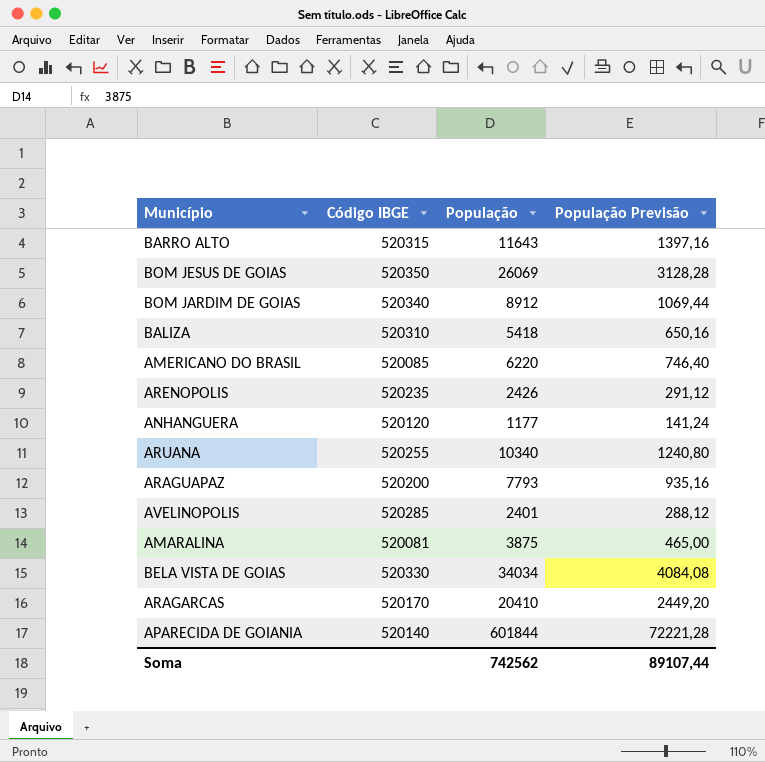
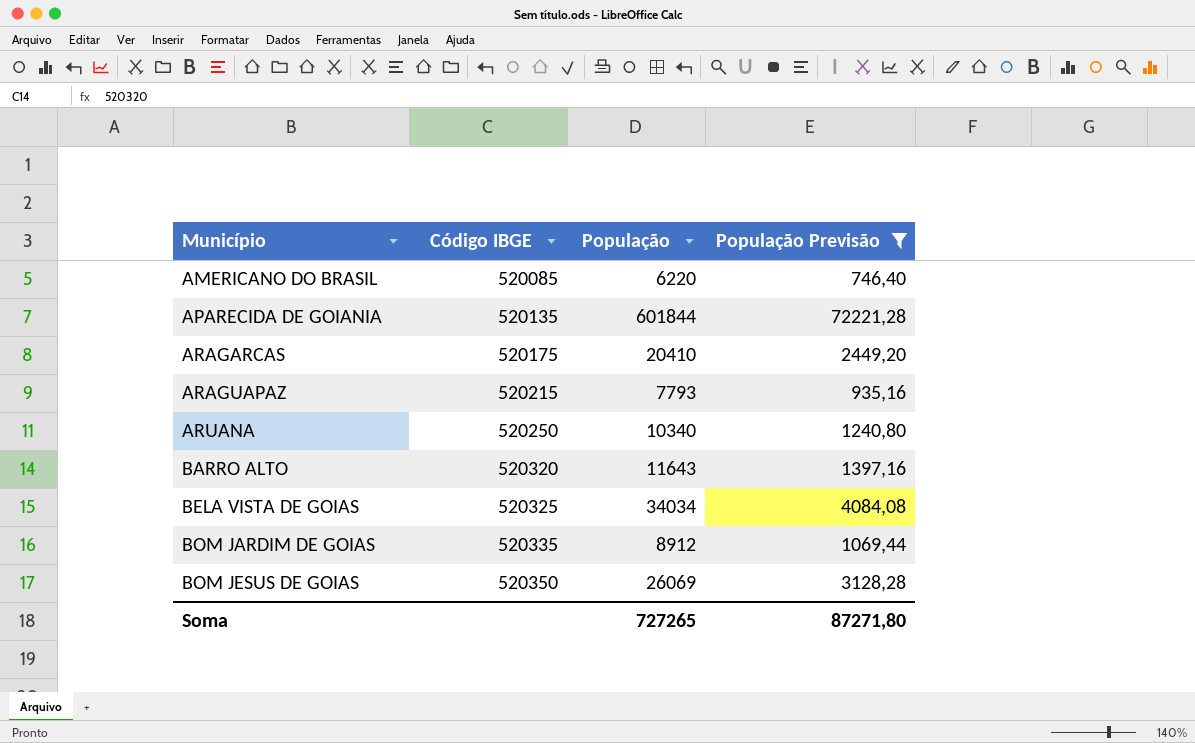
filter: none -> População Previsão >= 746,40
row order: none -> Município ascending
APARECIDA DE GOIANIA | Código IBGE: 520140 -> 520135
ARAGARCAS | Código IBGE: 520170 -> 520175
ARAGUAPAZ | Código IBGE: 520200 -> 520215
ARUANA | Código IBGE: 520255 -> 520250
BARRO ALTO | Código IBGE: 520315 -> 520320
BELA VISTA DE GOIAS | Código IBGE: 520330 -> 520325
BOM JARDIM DE GOIAS | Código IBGE: 520340 -> 520335
Soma | População: 742562 -> 727265
Soma | População Previsão: 89107,44 -> 87271,80

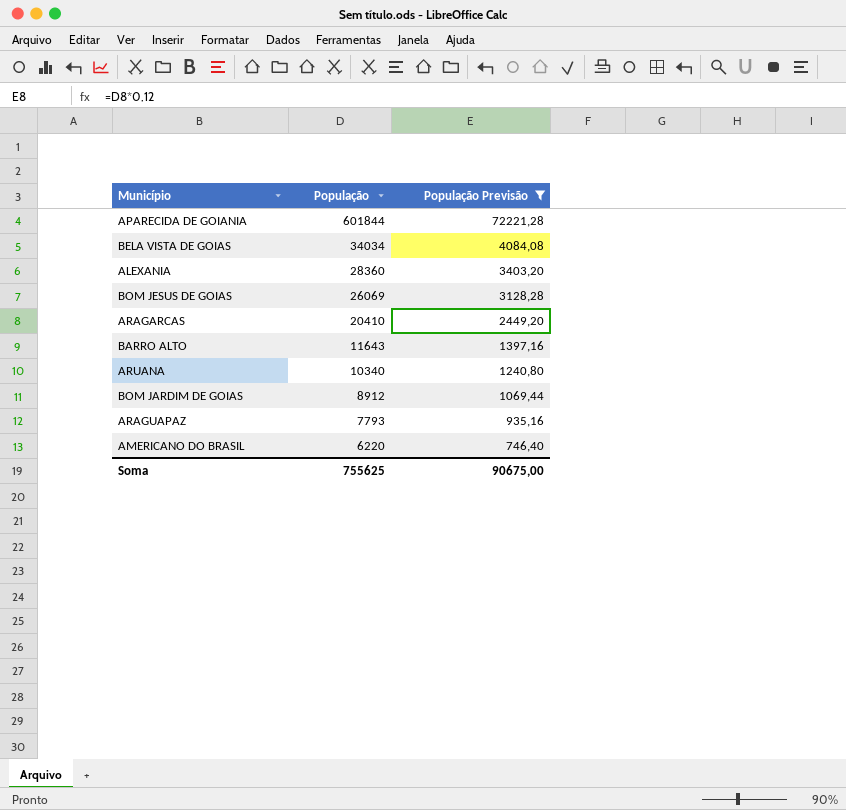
row order: Município ascending -> População descending
column Código IBGE | position: 2 -> none
row ALEXANIA: none -> 28360 | 3403,20
Soma | População: 727265 -> 755625
Soma | População Previsão: 87271,80 -> 90675,00

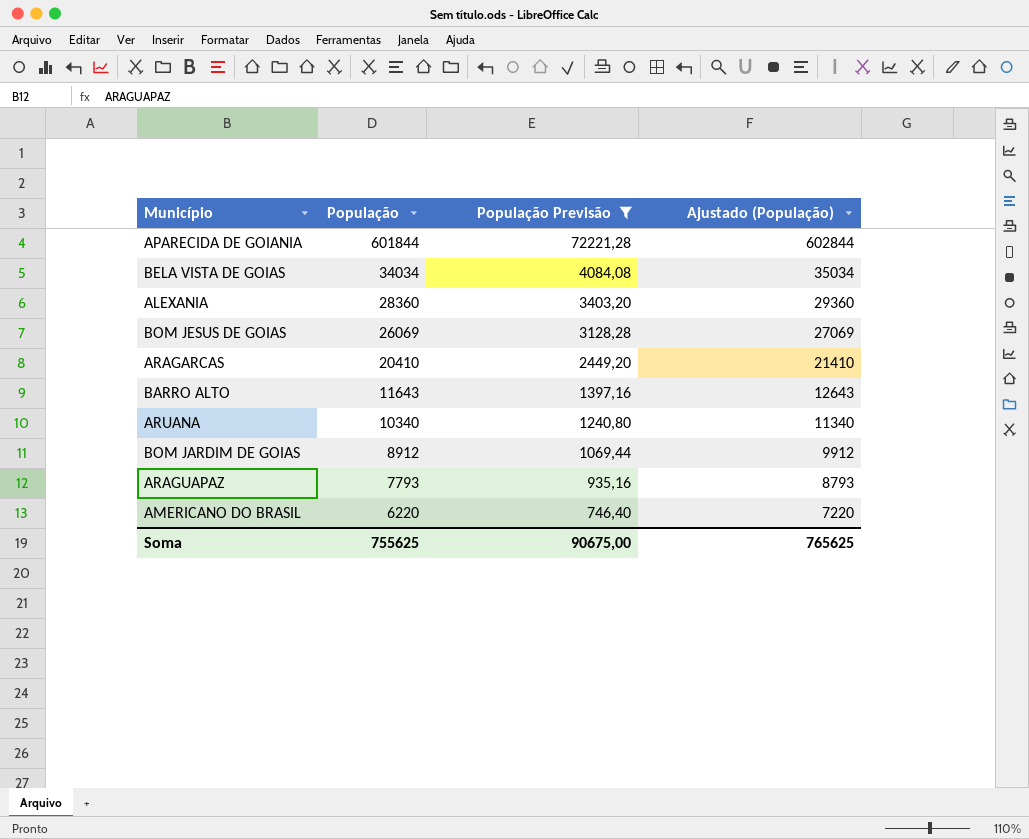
column Ajustado (População) | formula: none -> [População] + 1000

